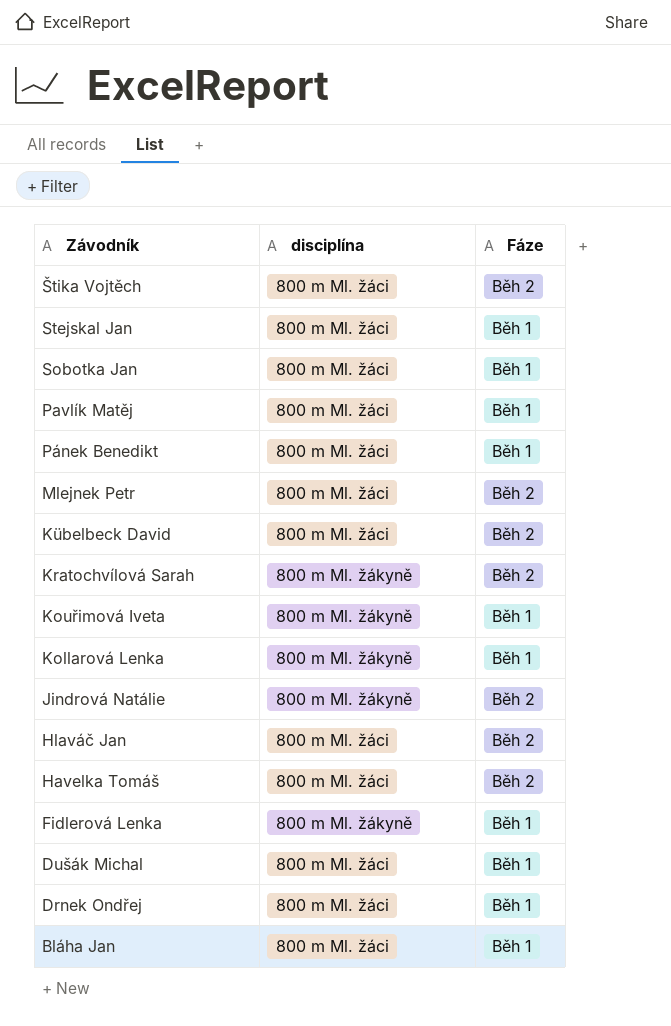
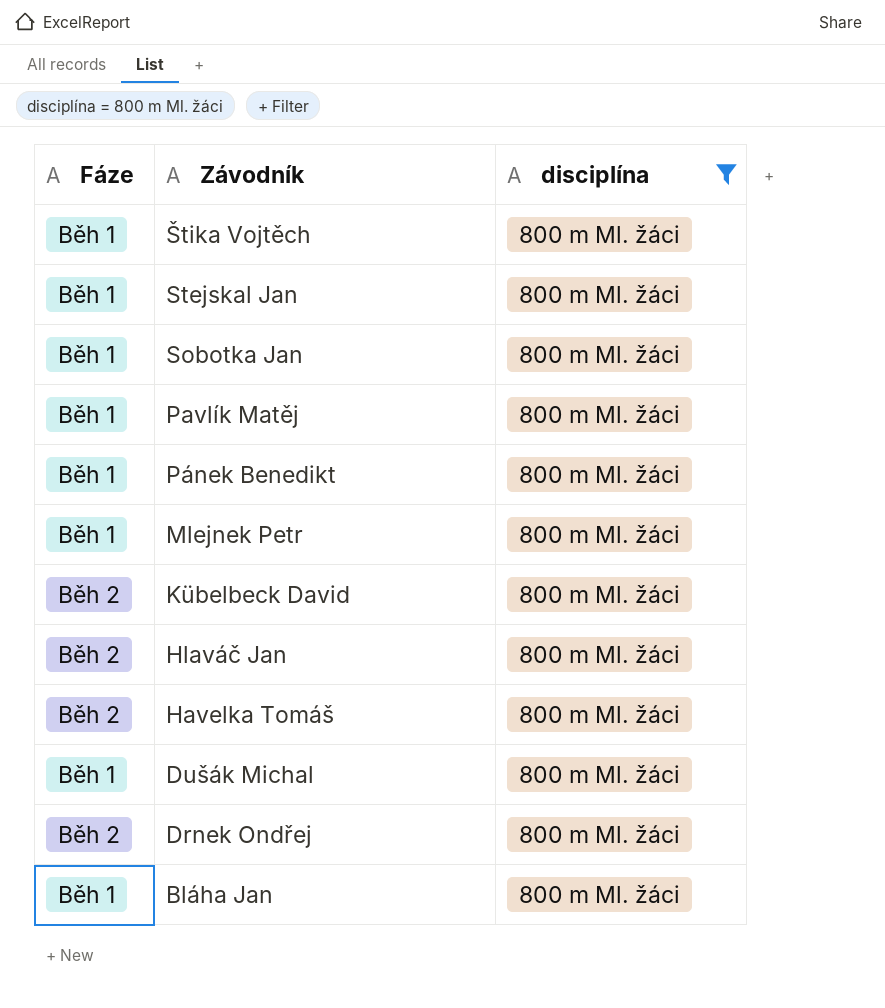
filter: none -> disciplína = 800 m Ml. žáci
column Fáze | position: 3 -> 1
Štika Vojtěch | Fáze: Běh 2 -> Běh 1
Mlejnek Petr | Fáze: Běh 2 -> Běh 1
Drnek Ondřej | Fáze: Běh 1 -> Běh 2

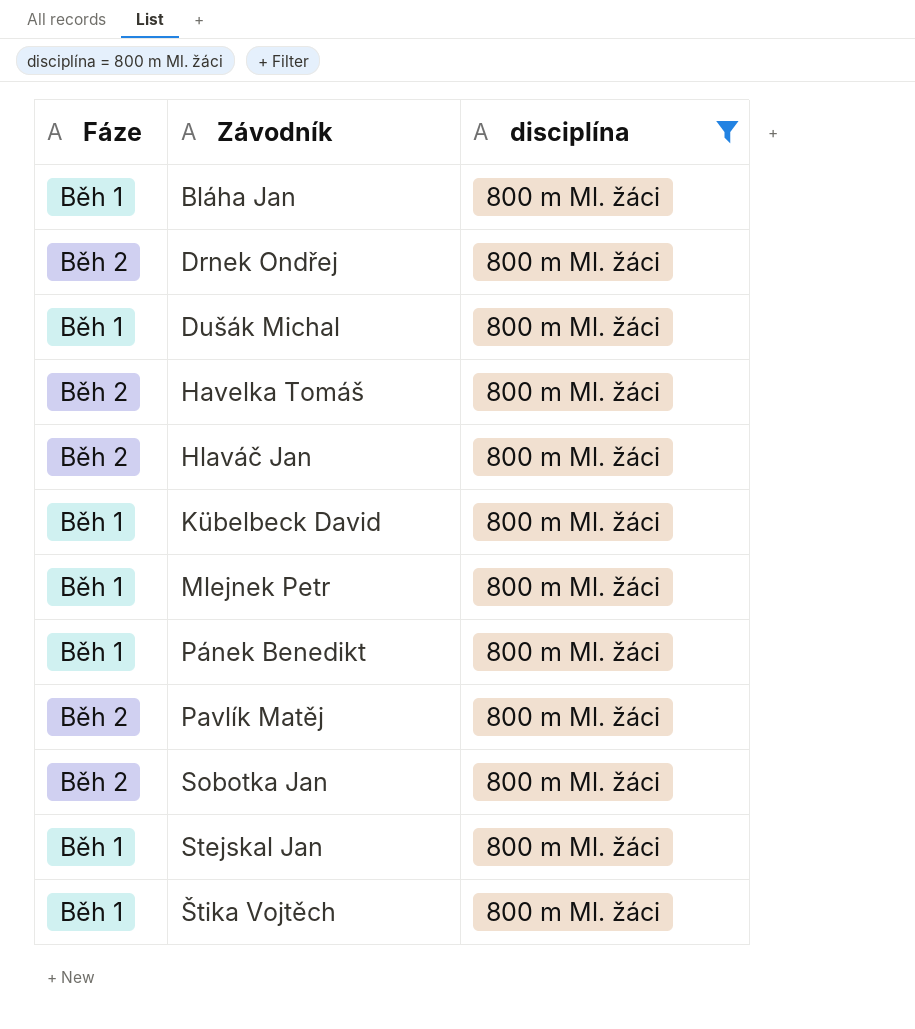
row order: Závodník descending -> Závodník ascending
Kübelbeck David | Fáze: Běh 2 -> Běh 1
Pavlík Matěj | Fáze: Běh 1 -> Běh 2
Sobotka Jan | Fáze: Běh 1 -> Běh 2

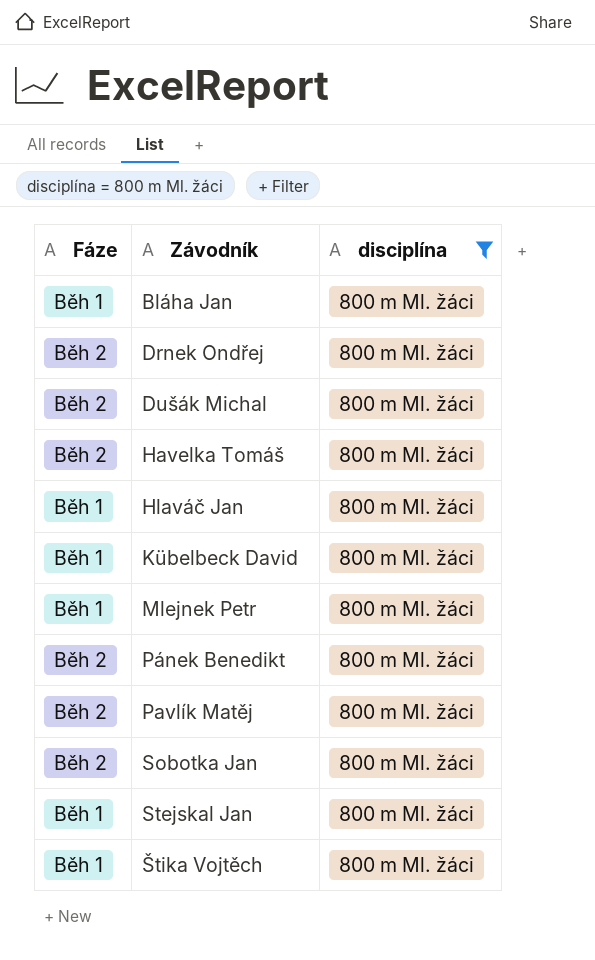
Dušák Michal | Fáze: Běh 1 -> Běh 2
Hlaváč Jan | Fáze: Běh 2 -> Běh 1
Pánek Benedikt | Fáze: Běh 1 -> Běh 2

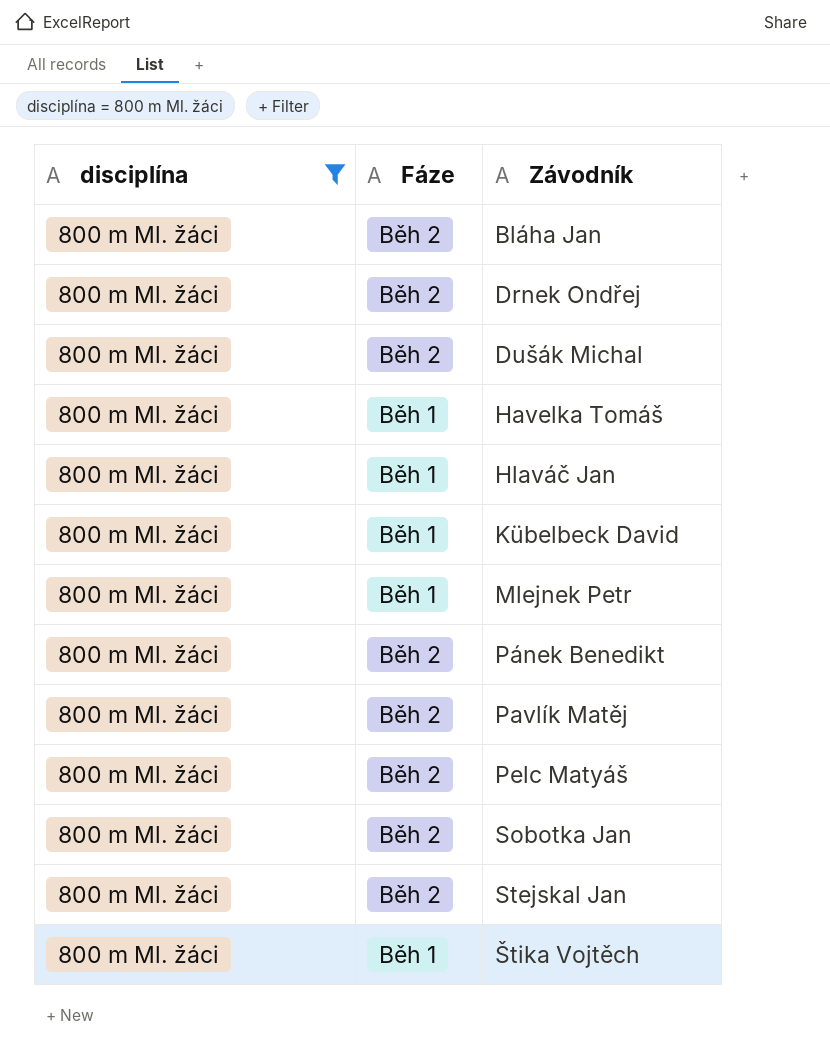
column disciplína | position: 3 -> 1
Bláha Jan | Fáze: Běh 1 -> Běh 2
Havelka Tomáš | Fáze: Běh 2 -> Běh 1
row Pelc Matyáš: none -> 800 m Ml. žáci | Běh 2
Stejskal Jan | Fáze: Běh 1 -> Běh 2

